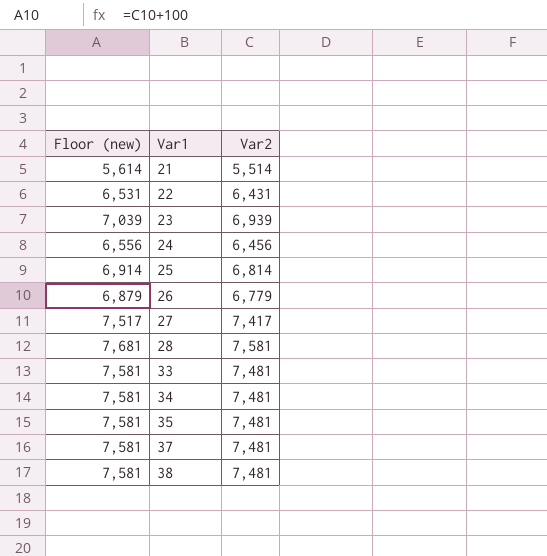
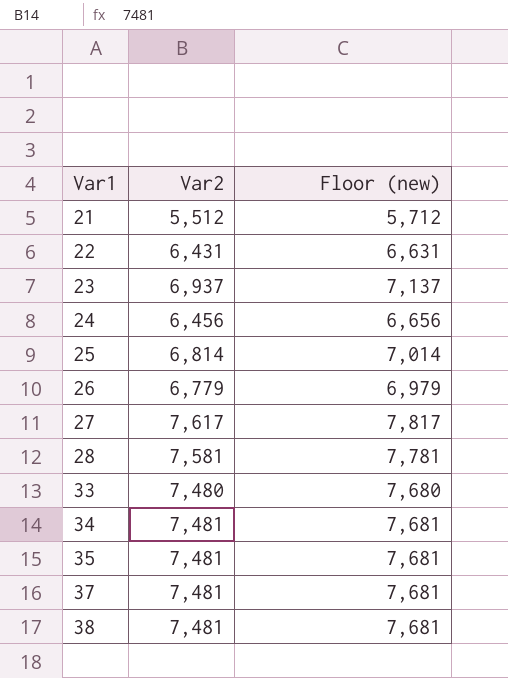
column Floor (new) | formula: [Var2] + 100 -> [Var2] + 200
column Floor (new) | position: 1 -> 3
21 | Var2: 5,514 -> 5,512
23 | Var2: 6,939 -> 6,937
27 | Var2: 7,417 -> 7,617
33 | Var2: 7,481 -> 7,480

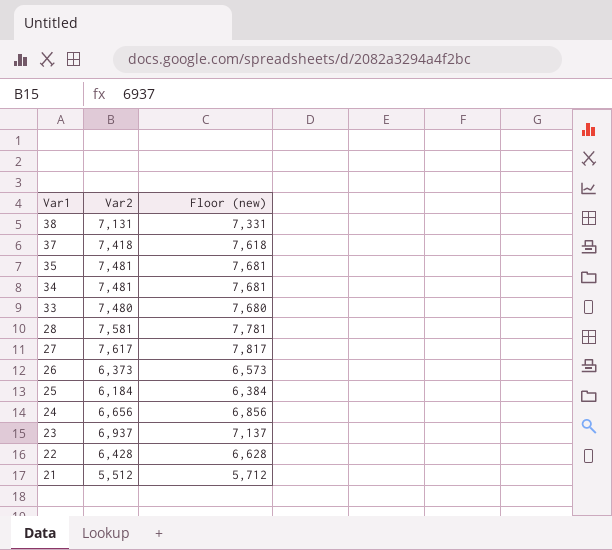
row order: Var1 ascending -> Var1 descending
38 | Var2: 7,481 -> 7,131
38 | Floor (new): 7,681 -> 7,331
37 | Var2: 7,481 -> 7,418
37 | Floor (new): 7,681 -> 7,618
26 | Var2: 6,779 -> 6,373
26 | Floor (new): 6,979 -> 6,573
25 | Var2: 6,814 -> 6,184
25 | Floor (new): 7,014 -> 6,384
24 | Var2: 6,456 -> 6,656
24 | Floor (new): 6,656 -> 6,856
22 | Var2: 6,431 -> 6,428
22 | Floor (new): 6,631 -> 6,628

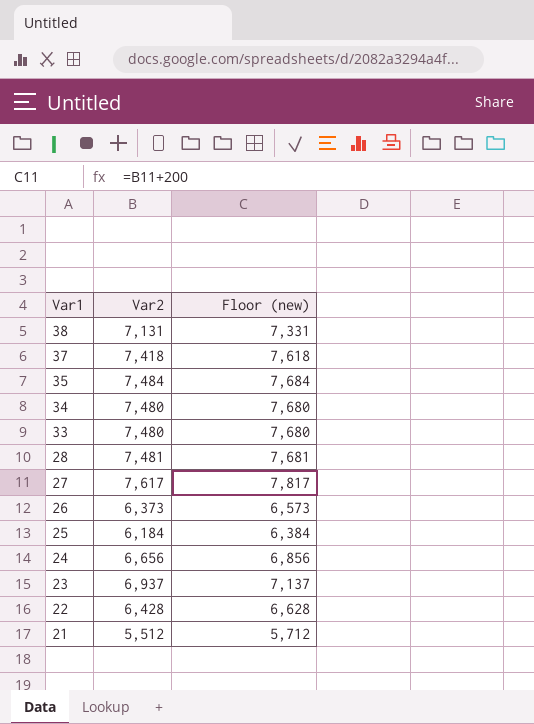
35 | Var2: 7,481 -> 7,484
35 | Floor (new): 7,681 -> 7,684
34 | Var2: 7,481 -> 7,480
34 | Floor (new): 7,681 -> 7,680
28 | Var2: 7,581 -> 7,481
28 | Floor (new): 7,781 -> 7,681

